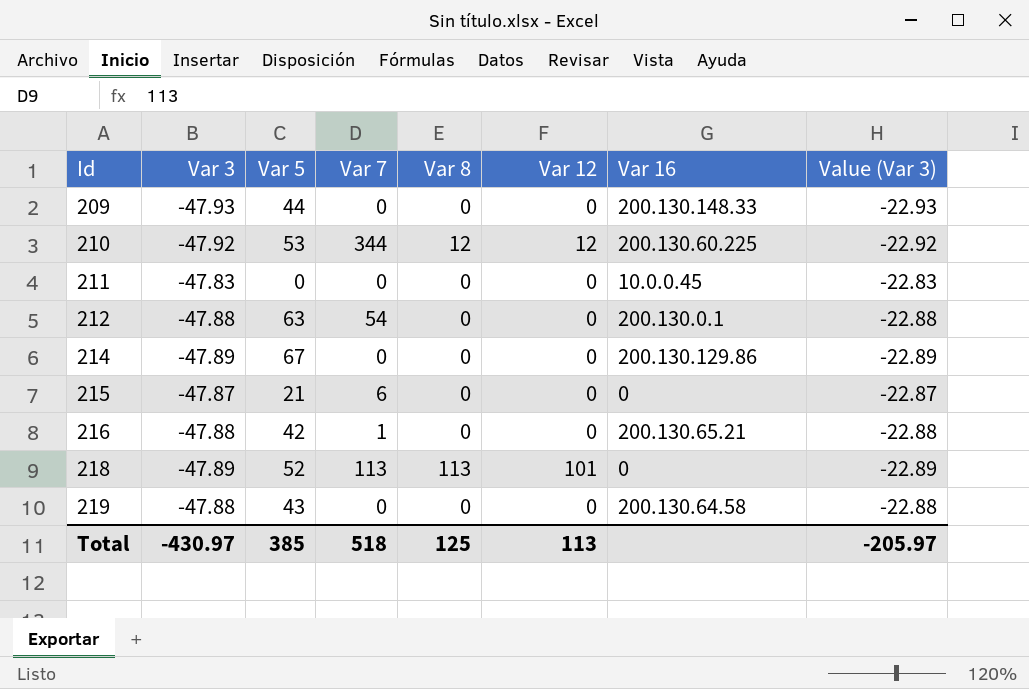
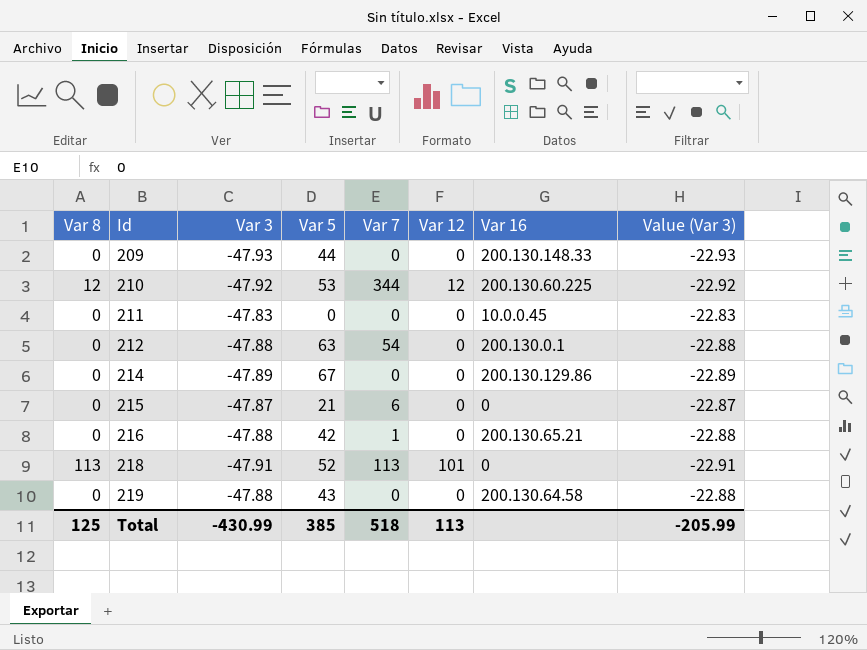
column Var 8 | position: 5 -> 1
218 | Var 3: -47.89 -> -47.91
218 | Value (Var 3): -22.89 -> -22.91
Total | Var 3: -430.97 -> -430.99
Total | Value (Var 3): -205.97 -> -205.99

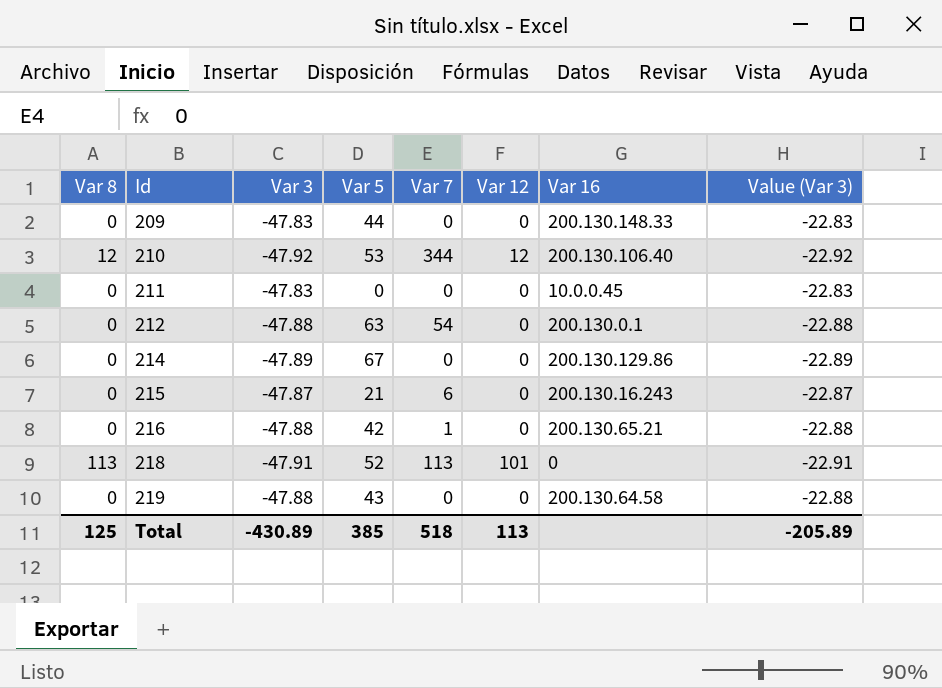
209 | Var 3: -47.93 -> -47.83
209 | Value (Var 3): -22.93 -> -22.83
210 | Var 16: 200.130.60.225 -> 200.130.106.40
215 | Var 16: 0 -> 200.130.16.243
Total | Var 3: -430.99 -> -430.89
Total | Value (Var 3): -205.99 -> -205.89

